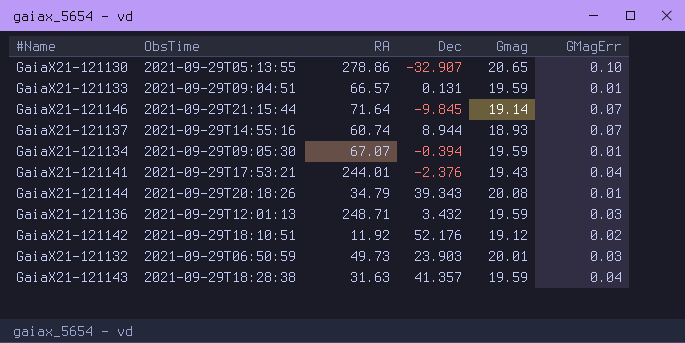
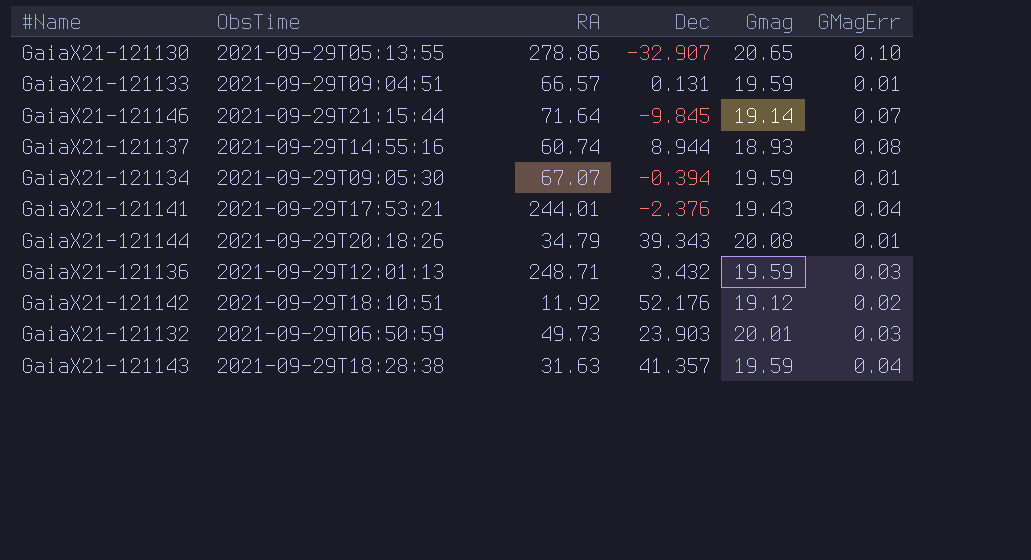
GaiaX21-121137 | GMagErr: 0.07 -> 0.08

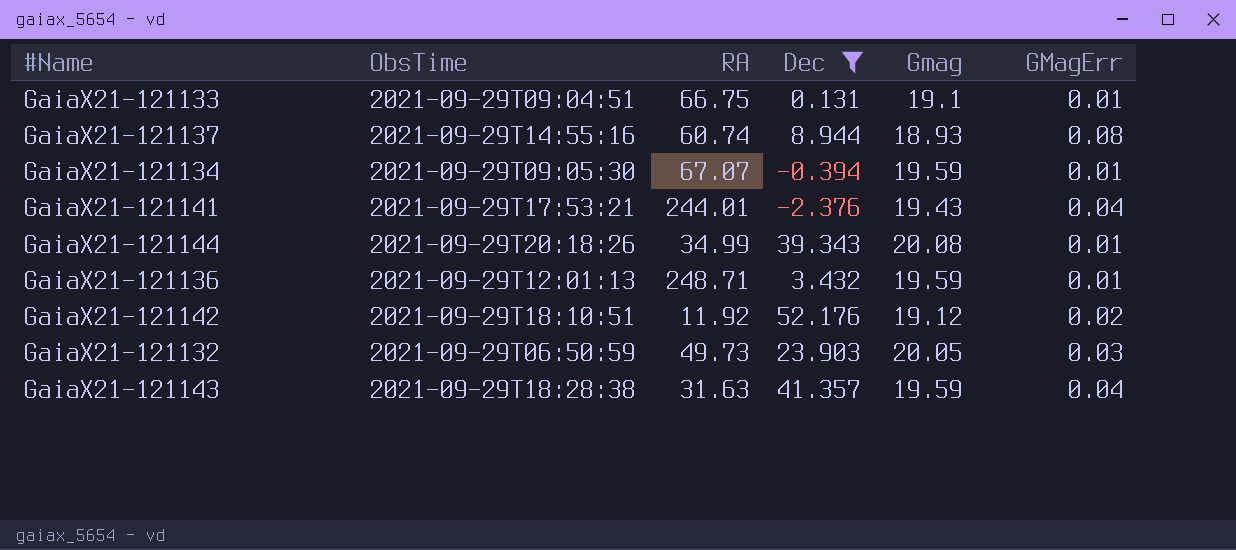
filter: none -> Dec >= -2.376
GaiaX21-121133 | RA: 66.57 -> 66.75
GaiaX21-121133 | Gmag: 19.59 -> 19.1
GaiaX21-121144 | RA: 34.79 -> 34.99
GaiaX21-121136 | GMagErr: 0.03 -> 0.01
GaiaX21-121132 | Gmag: 20.01 -> 20.05

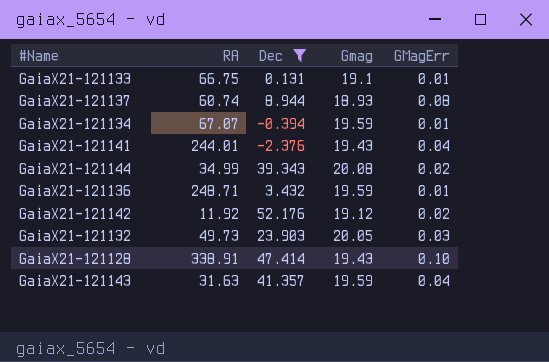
column ObsTime | position: 2 -> none
GaiaX21-121144 | GMagErr: 0.01 -> 0.02
row GaiaX21-121128: none -> 338.91 | 47.414 | 19.43 | 0.10

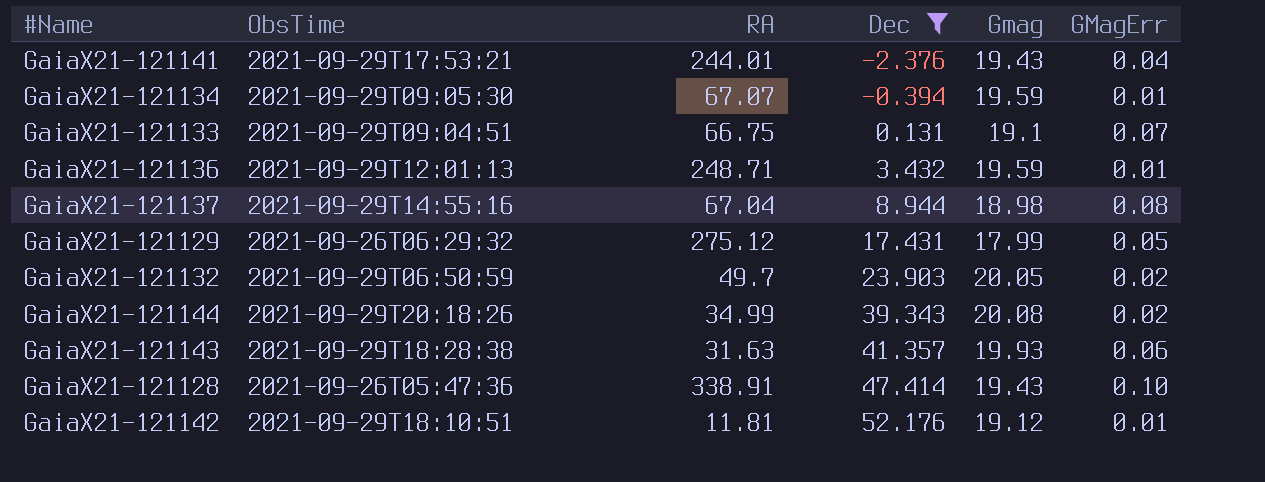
row order: none -> Dec ascending
column ObsTime | position: none -> 2
GaiaX21-121133 | GMagErr: 0.01 -> 0.07
GaiaX21-121137 | RA: 60.74 -> 67.04
GaiaX21-121137 | Gmag: 18.93 -> 18.98
row GaiaX21-121129: none -> 2021-09-26T06:29:32 | 275.12 | 17.431 | 17.99 | 0.05
GaiaX21-121132 | RA: 49.73 -> 49.7
GaiaX21-121132 | GMagErr: 0.03 -> 0.02
GaiaX21-121143 | Gmag: 19.59 -> 19.93
GaiaX21-121143 | GMagErr: 0.04 -> 0.06
GaiaX21-121142 | RA: 11.92 -> 11.81
GaiaX21-121142 | GMagErr: 0.02 -> 0.01

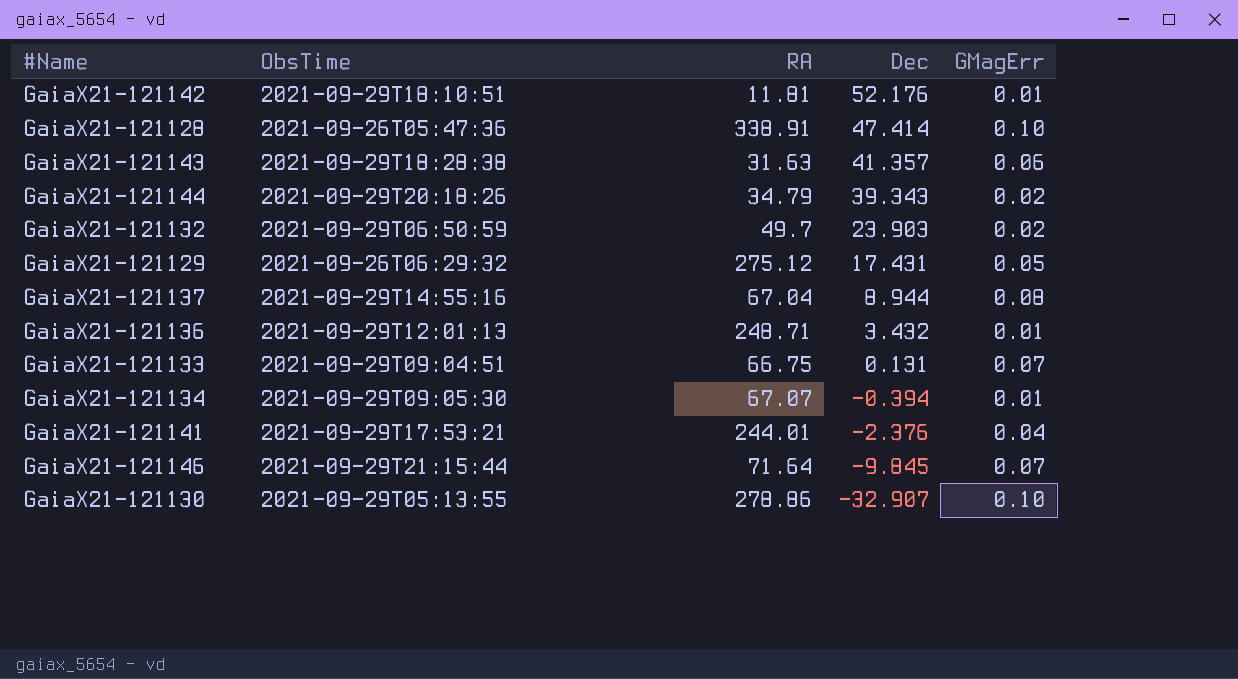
filter: Dec >= -2.376 -> none
row order: Dec ascending -> Dec descending
column Gmag | position: 5 -> none
GaiaX21-121144 | RA: 34.99 -> 34.79

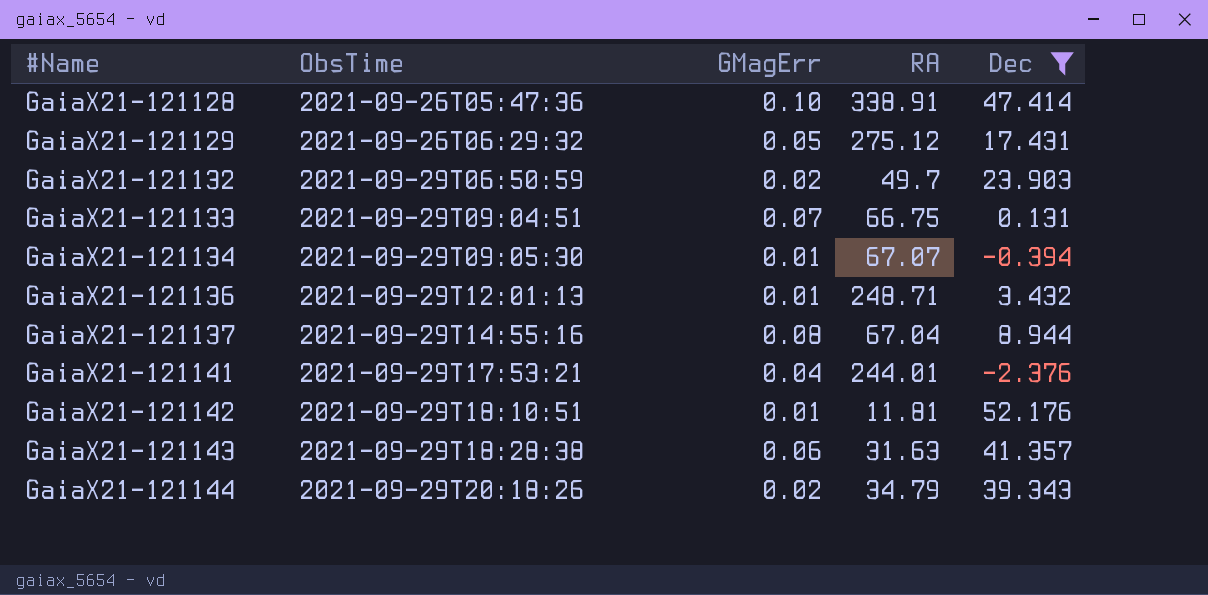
filter: none -> Dec >= -2.376
row order: Dec descending -> #Name ascending
column GMagErr | position: 5 -> 3

